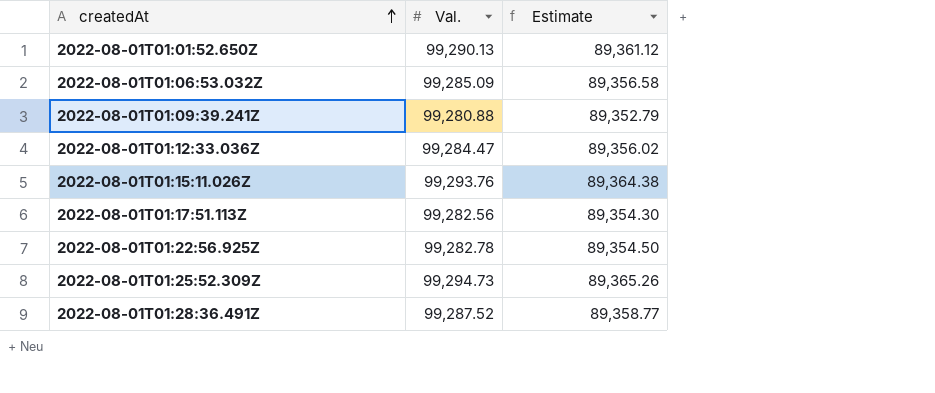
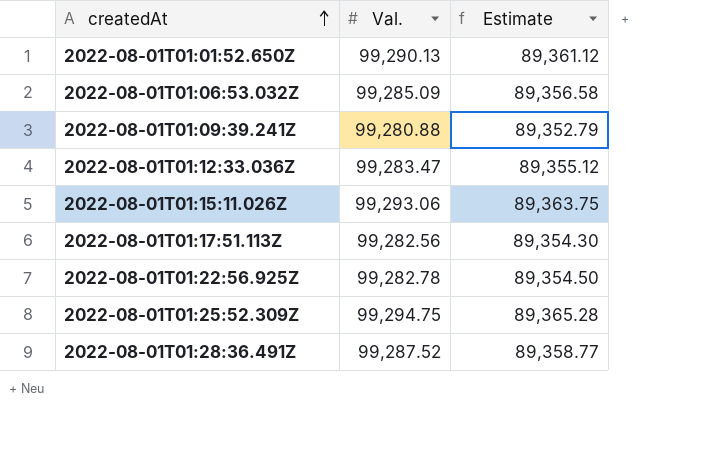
2022-08-01T01:12:33.036Z | Val.: 99,284.47 -> 99,283.47
2022-08-01T01:12:33.036Z | Estimate: 89,356.02 -> 89,355.12
2022-08-01T01:15:11.026Z | Val.: 99,293.76 -> 99,293.06
2022-08-01T01:15:11.026Z | Estimate: 89,364.38 -> 89,363.75
2022-08-01T01:25:52.309Z | Val.: 99,294.73 -> 99,294.75
2022-08-01T01:25:52.309Z | Estimate: 89,365.26 -> 89,365.28

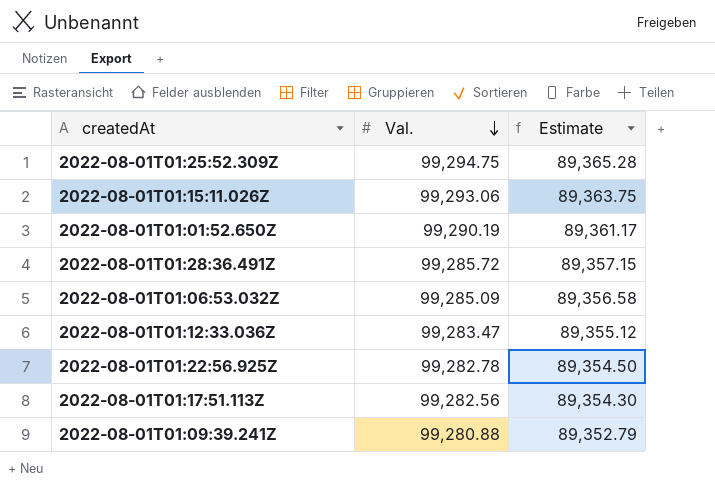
row order: createdAt ascending -> Val. descending
2022-08-01T01:01:52.650Z | Val.: 99,290.13 -> 99,290.19
2022-08-01T01:01:52.650Z | Estimate: 89,361.12 -> 89,361.17
2022-08-01T01:28:36.491Z | Val.: 99,287.52 -> 99,285.72
2022-08-01T01:28:36.491Z | Estimate: 89,358.77 -> 89,357.15

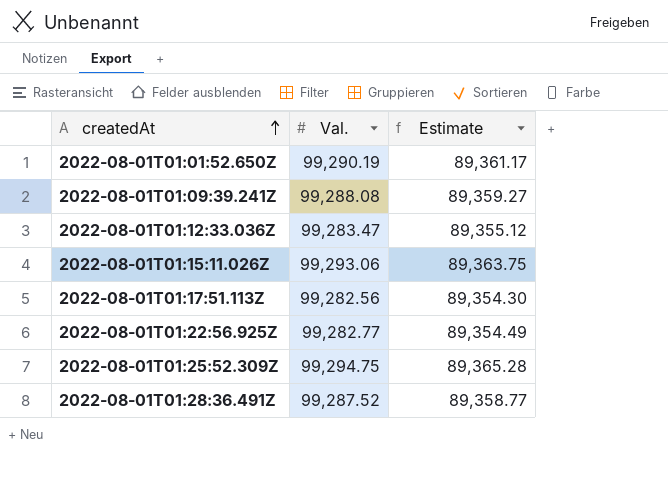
row order: Val. descending -> createdAt ascending
row 2022-08-01T01:06:53.032Z: 99,285.09 | 89,356.58 -> none
2022-08-01T01:09:39.241Z | Val.: 99,280.88 -> 99,288.08
2022-08-01T01:09:39.241Z | Estimate: 89,352.79 -> 89,359.27
2022-08-01T01:22:56.925Z | Val.: 99,282.78 -> 99,282.77
2022-08-01T01:22:56.925Z | Estimate: 89,354.50 -> 89,354.49
2022-08-01T01:28:36.491Z | Val.: 99,285.72 -> 99,287.52
2022-08-01T01:28:36.491Z | Estimate: 89,357.15 -> 89,358.77

